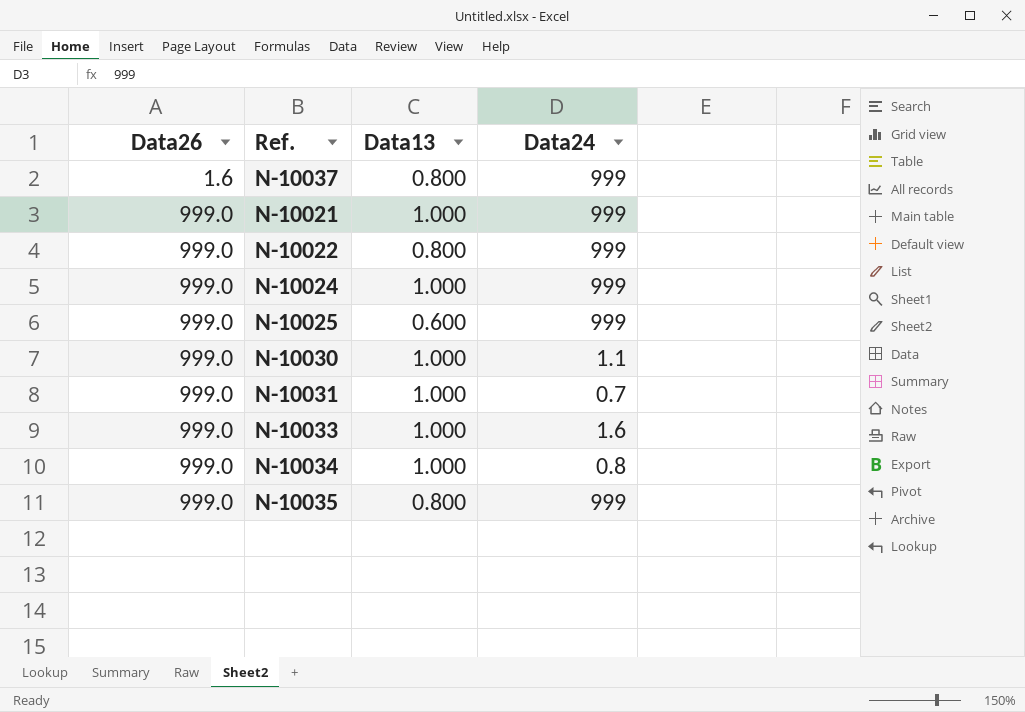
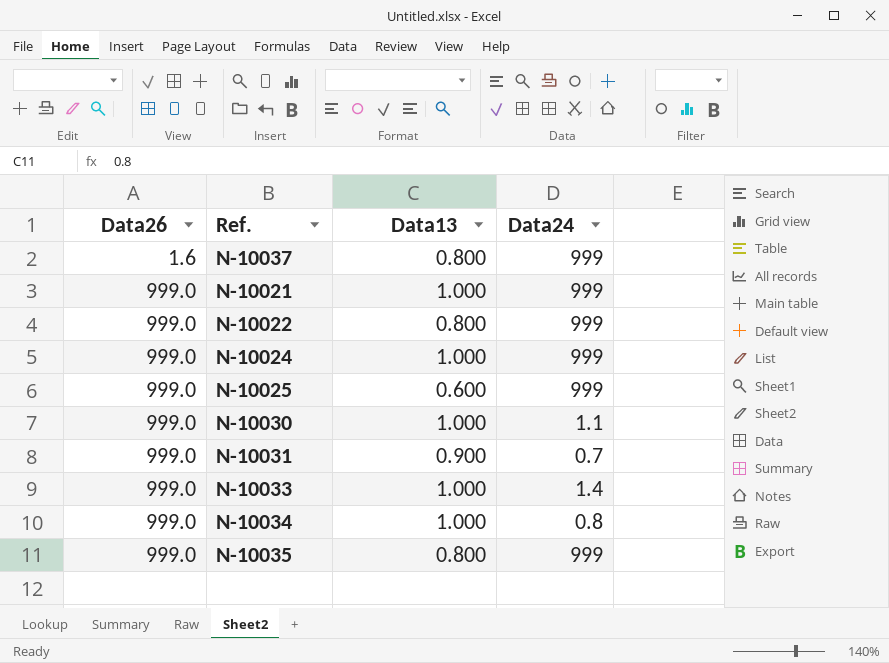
N-10031 | Data13: 1.000 -> 0.900
N-10033 | Data24: 1.6 -> 1.4

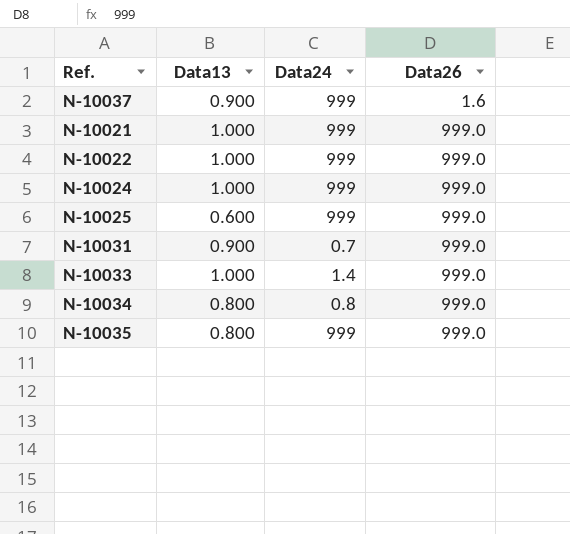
column Data26 | position: 1 -> 4
row N-10030: 999.0 | 1.000 | 1.1 -> none
N-10037 | Data13: 0.800 -> 0.900
N-10022 | Data13: 0.800 -> 1.000
N-10034 | Data13: 1.000 -> 0.800

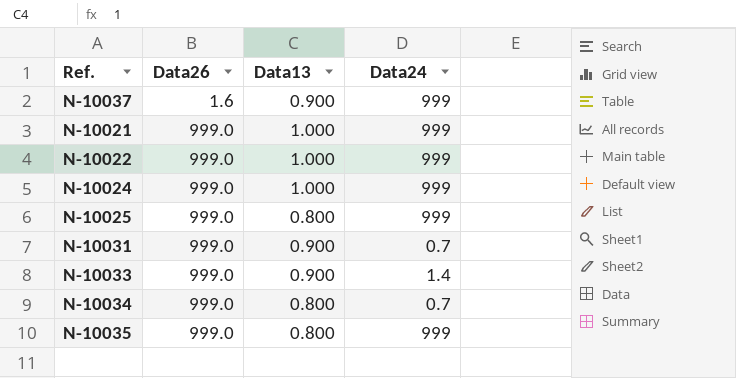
column Data26 | position: 4 -> 2
N-10025 | Data13: 0.600 -> 0.800
N-10033 | Data13: 1.000 -> 0.900
N-10034 | Data24: 0.8 -> 0.7

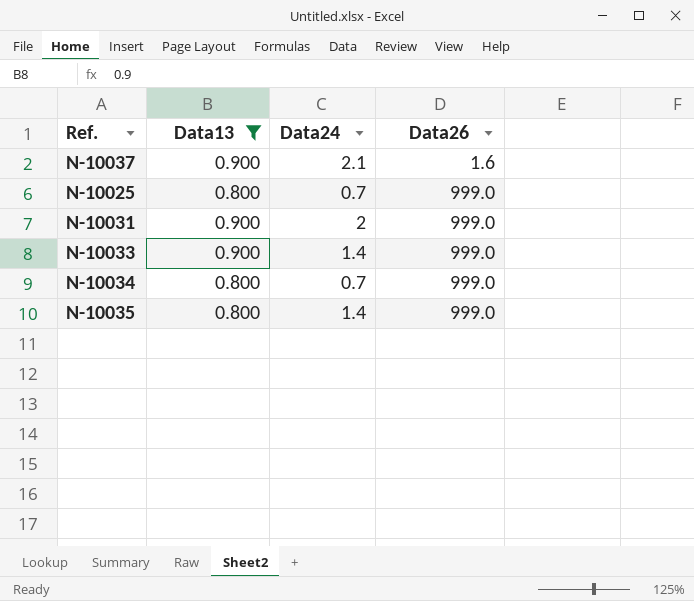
filter: none -> Data13 != 1.000
column Data26 | position: 2 -> 4
N-10037 | Data24: 999 -> 2.1
N-10025 | Data24: 999 -> 0.7
N-10031 | Data24: 0.7 -> 2
N-10035 | Data24: 999 -> 1.4

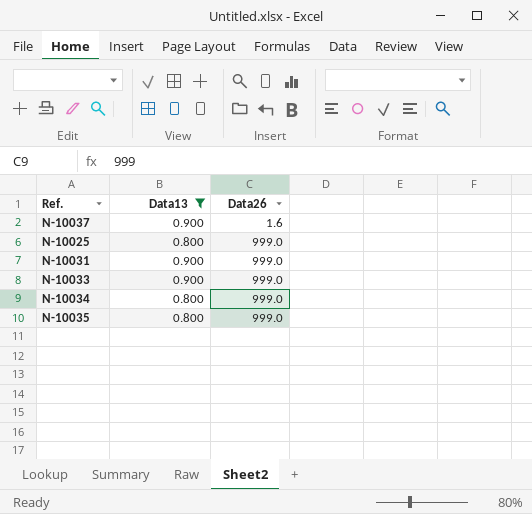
column Data24 | position: 3 -> none

